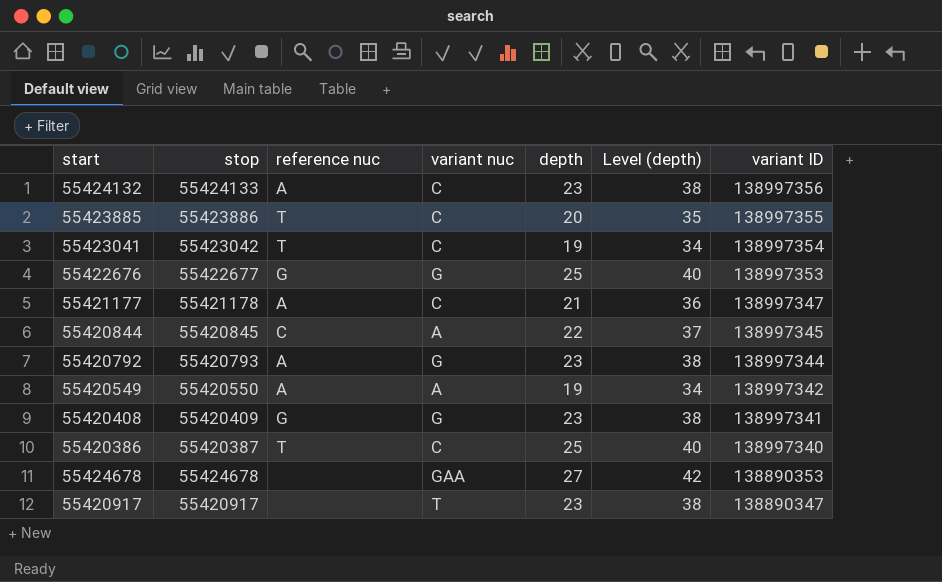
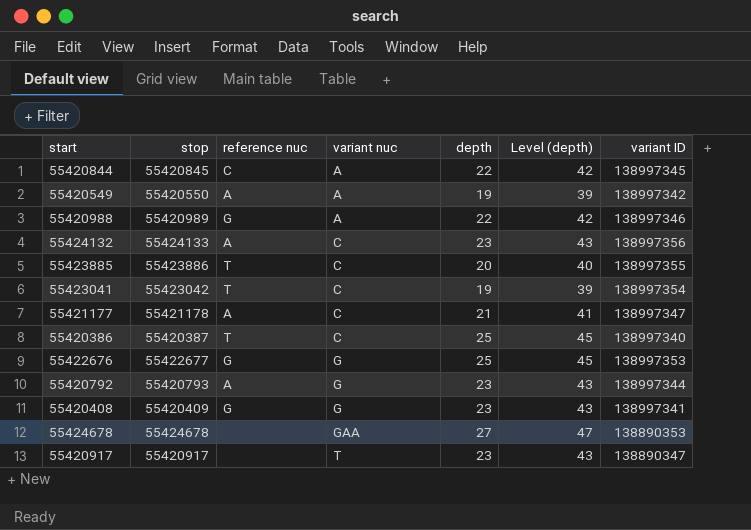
row order: variant ID descending -> variant nuc ascending
column Level (depth) | formula: [depth] + 15 -> [depth] + 20
row 55420988: none -> 55420989 | G | A | 22 | 42 | 138997346

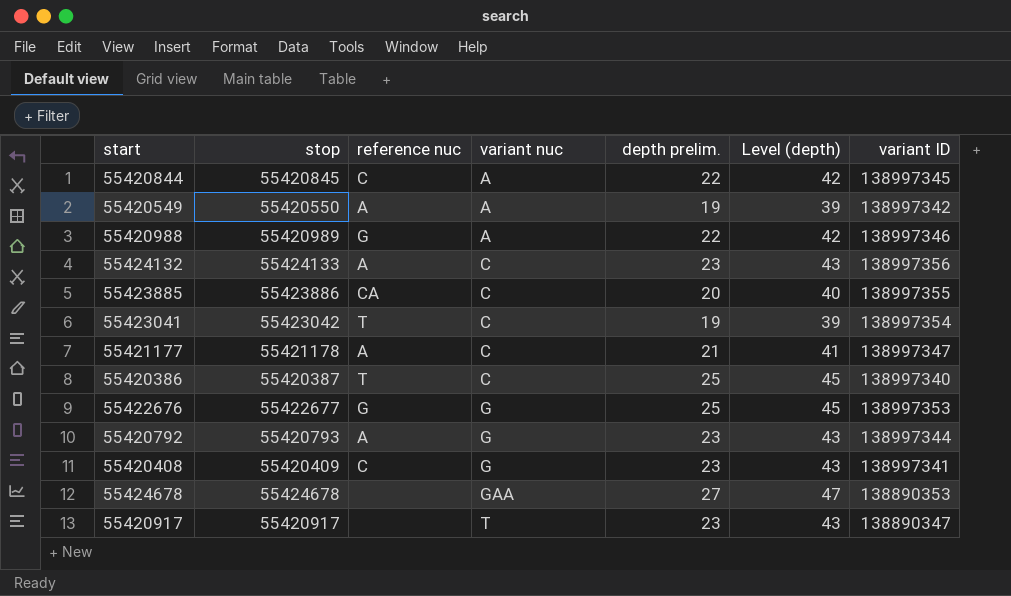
column name: depth -> depth prelim.
55423885 | reference nuc: T -> CA
55420408 | reference nuc: G -> C

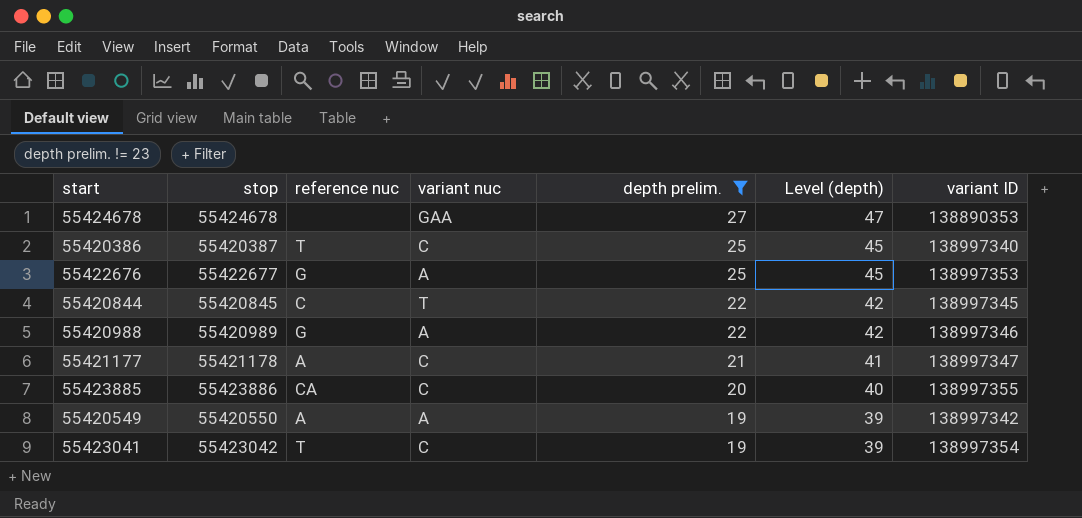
filter: none -> depth prelim. != 23
row order: variant nuc ascending -> depth prelim. descending
55422676 | variant nuc: G -> A
55420844 | variant nuc: A -> T

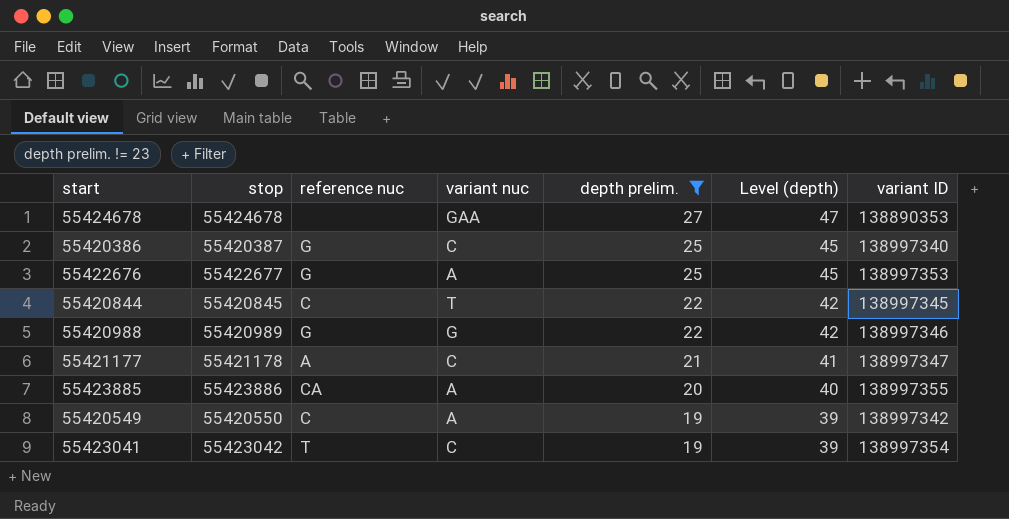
55420386 | reference nuc: T -> G
55420988 | variant nuc: A -> G
55423885 | variant nuc: C -> A
55420549 | reference nuc: A -> C

